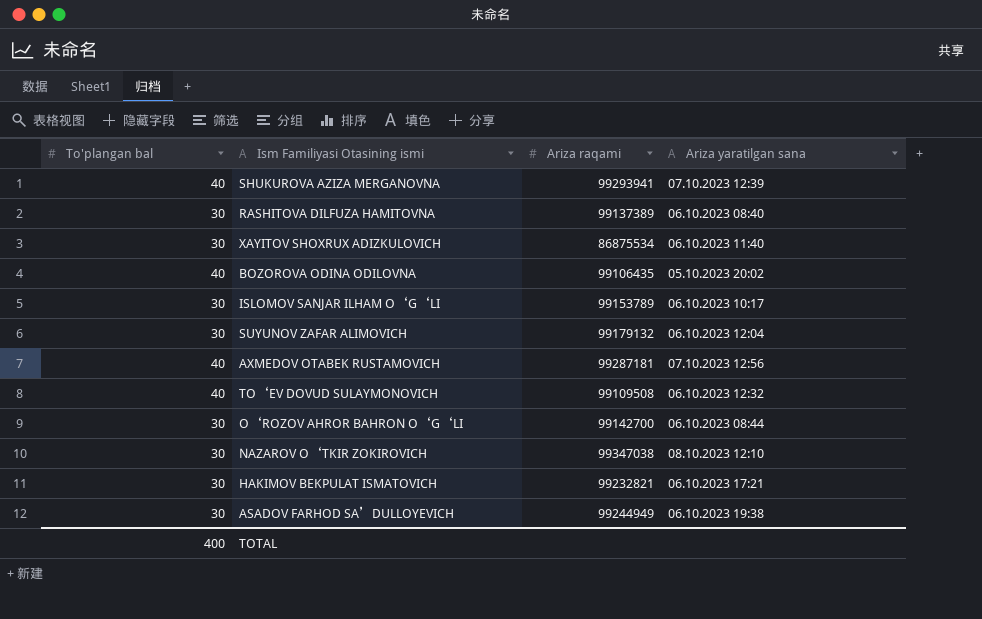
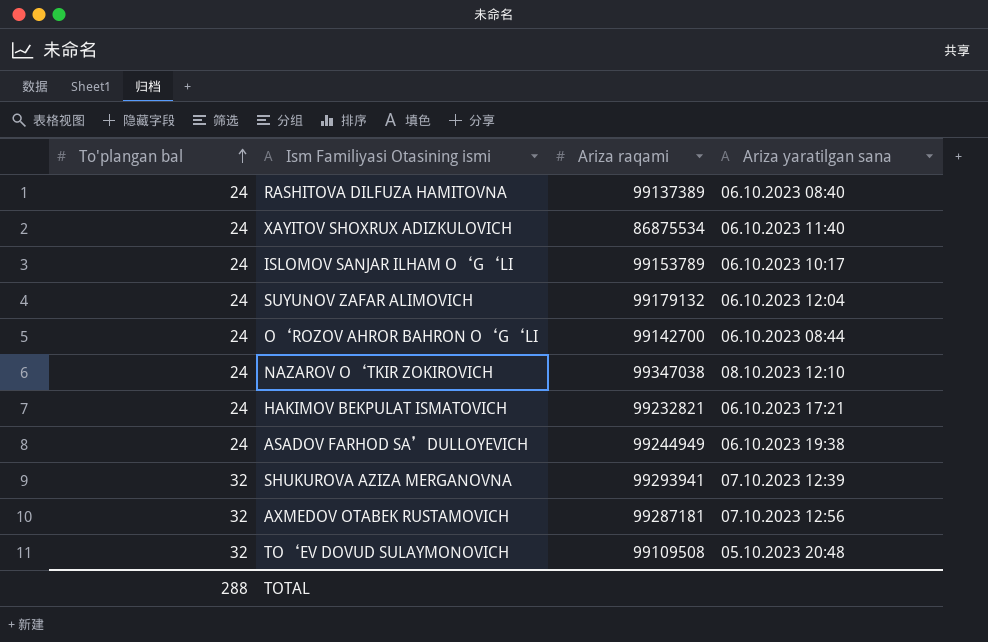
row order: none -> To'plangan bal ascending
row BOZOROVA ODINA ODILOVNA: 40 | 99106435 | 05.10.2023 20:02 -> none
RASHITOVA DILFUZA HAMITOVNA | To'plangan bal: 30 -> 24
XAYITOV SHOXRUX ADIZKULOVICH | To'plangan bal: 30 -> 24
ISLOMOV SANJAR ILHAM O‘G‘LI | To'plangan bal: 30 -> 24
SUYUNOV ZAFAR ALIMOVICH | To'plangan bal: 30 -> 24
O‘ROZOV AHROR BAHRON O‘G‘LI | To'plangan bal: 30 -> 24
NAZAROV O‘TKIR ZOKIROVICH | To'plangan bal: 30 -> 24
HAKIMOV BEKPULAT ISMATOVICH | To'plangan bal: 30 -> 24
ASADOV FARHOD SA’DULLOYEVICH | To'plangan bal: 30 -> 24
SHUKUROVA AZIZA MERGANOVNA | To'plangan bal: 40 -> 32
AXMEDOV OTABEK RUSTAMOVICH | To'plangan bal: 40 -> 32
TO‘EV DOVUD SULAYMONOVICH | To'plangan bal: 40 -> 32
TO‘EV DOVUD SULAYMONOVICH | Ariza yaratilgan sana: 06.10.2023 12:32 -> 05.10.2023 20:48
TOTAL | To'plangan bal: 400 -> 288

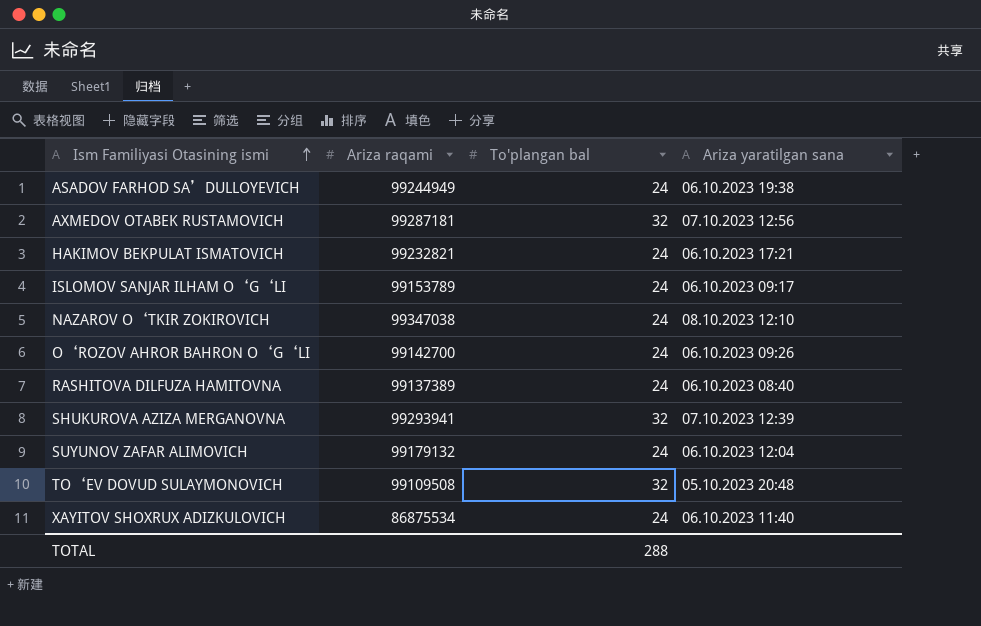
row order: To'plangan bal ascending -> Ism Familiyasi Otasining ismi ascending
column To'plangan bal | position: 1 -> 3
ISLOMOV SANJAR ILHAM O‘G‘LI | Ariza yaratilgan sana: 06.10.2023 10:17 -> 06.10.2023 09:17
O‘ROZOV AHROR BAHRON O‘G‘LI | Ariza yaratilgan sana: 06.10.2023 08:44 -> 06.10.2023 09:26

